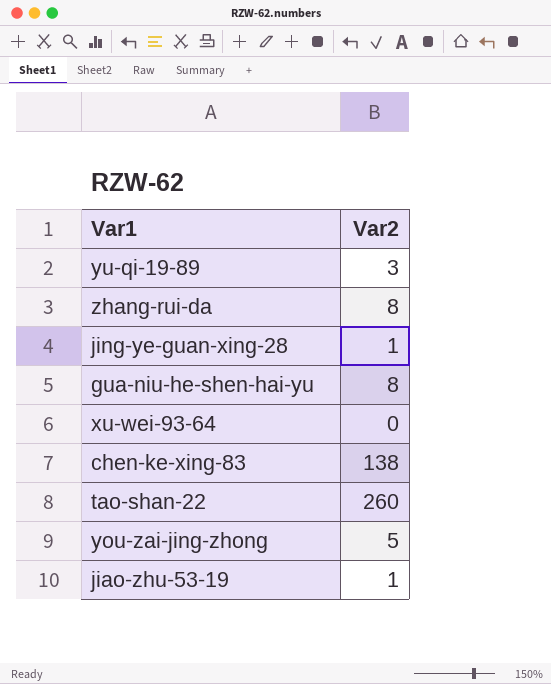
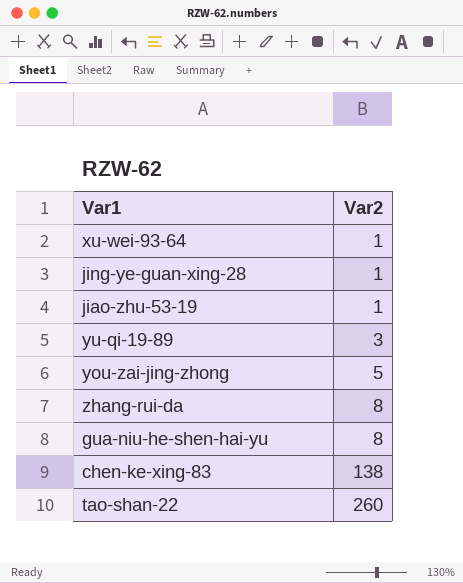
row order: none -> Var2 ascending
xu-wei-93-64 | Var2: 0 -> 1

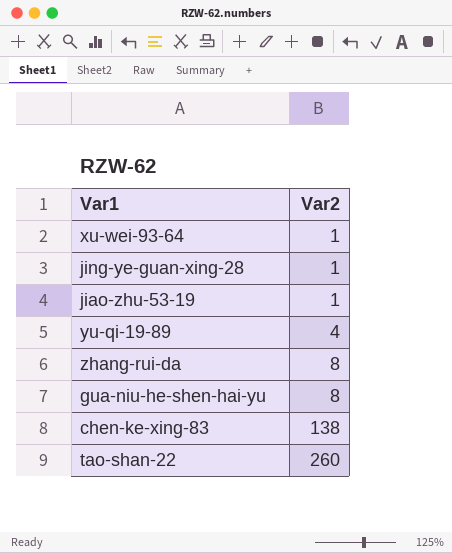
row you-zai-jing-zhong: 5 -> none
yu-qi-19-89 | Var2: 3 -> 4

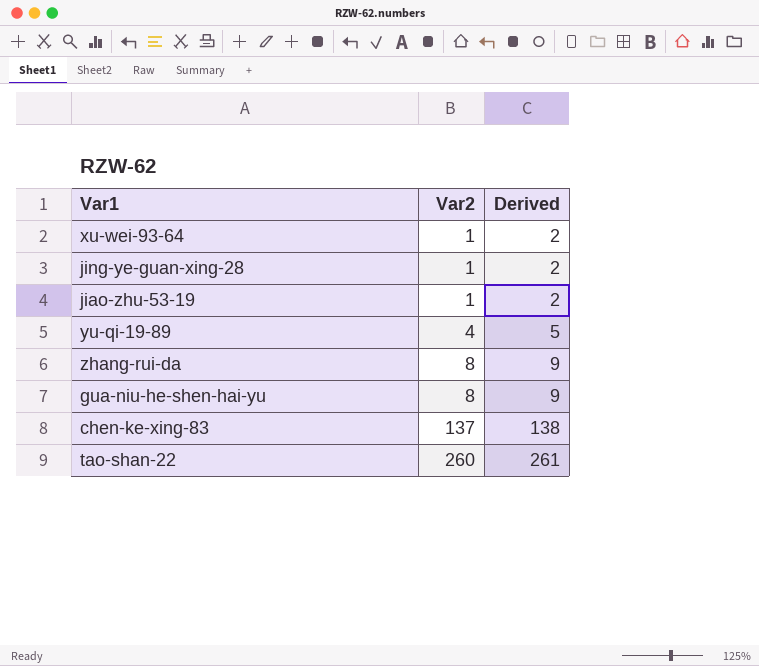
column Derived | formula: none -> [Var2] + 1
chen-ke-xing-83 | Var2: 138 -> 137

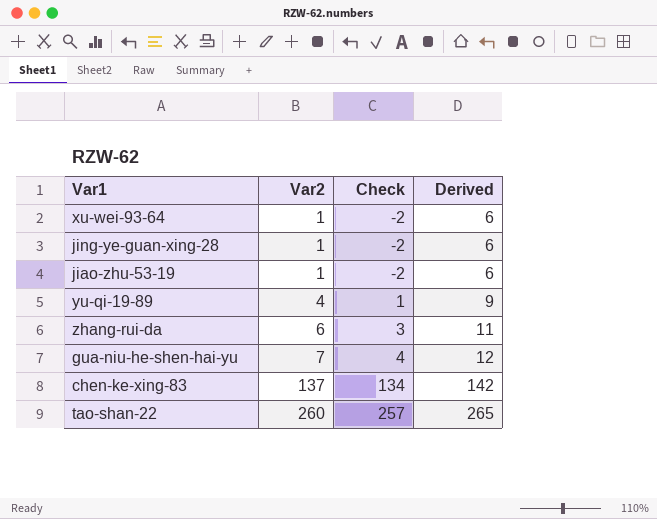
column Check | formula: none -> [Var2] - 3
column Derived | formula: [Var2] + 1 -> [Var2] + 5
zhang-rui-da | Var2: 8 -> 6
gua-niu-he-shen-hai-yu | Var2: 8 -> 7

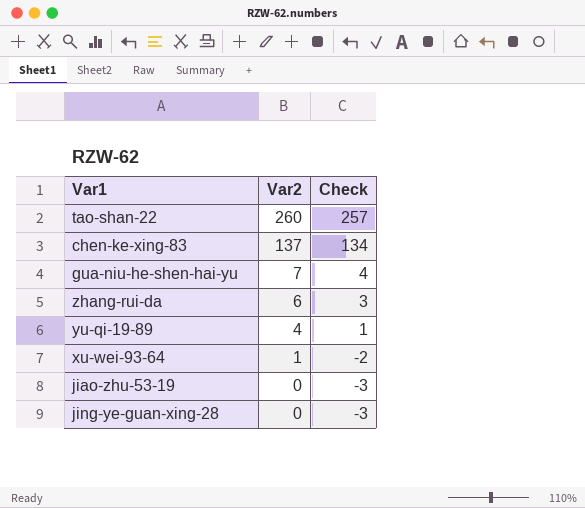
row order: Var2 ascending -> Var2 descending
column Derived | formula: [Var2] + 5 -> none
jiao-zhu-53-19 | Var2: 1 -> 0
jiao-zhu-53-19 | Check: -2 -> -3
jing-ye-guan-xing-28 | Var2: 1 -> 0
jing-ye-guan-xing-28 | Check: -2 -> -3

